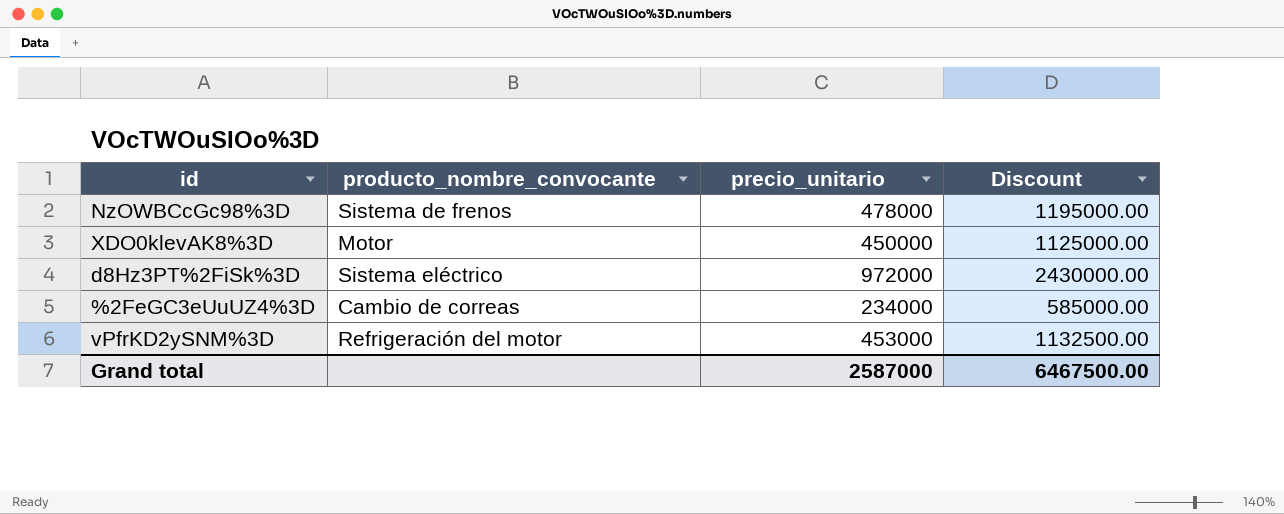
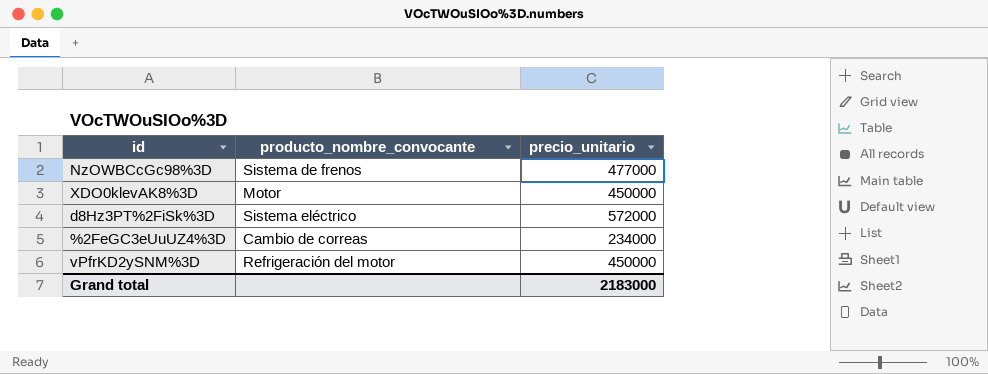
column Discount | formula: [precio_unitario] * 2.5 -> none
NzOWBCcGc98%3D | precio_unitario: 478000 -> 477000
d8Hz3PT%2FiSk%3D | precio_unitario: 972000 -> 572000
vPfrKD2ySNM%3D | precio_unitario: 453000 -> 450000
Grand total | precio_unitario: 2587000 -> 2183000

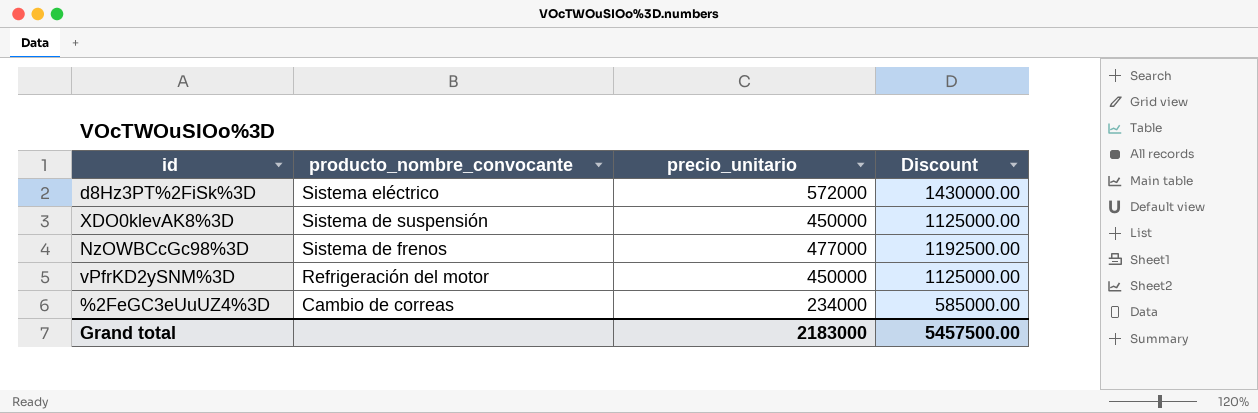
row order: none -> producto_nombre_convocante descending
column Discount | formula: none -> [precio_unitario] * 2.5
XDO0klevAK8%3D | producto_nombre_convocante: Motor -> Sistema de suspensión

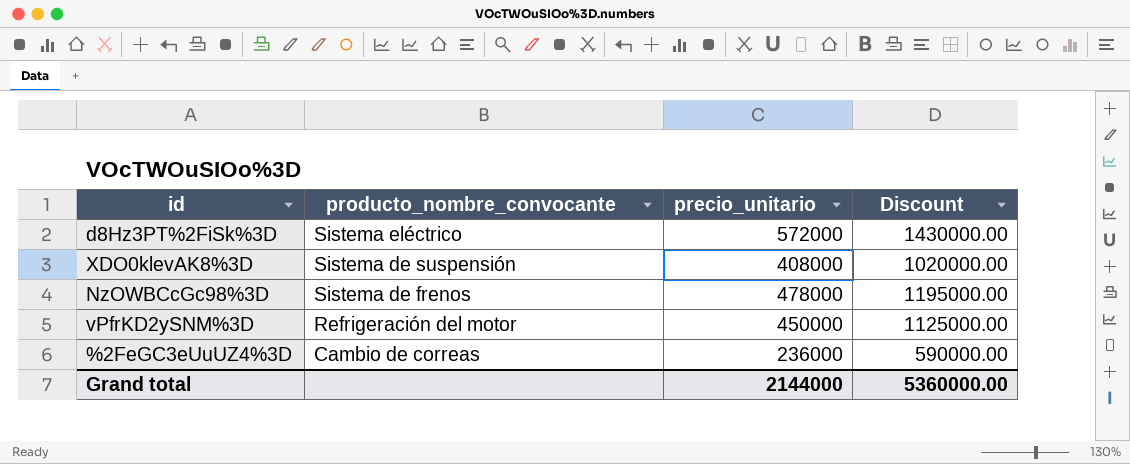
XDO0klevAK8%3D | precio_unitario: 450000 -> 408000
XDO0klevAK8%3D | Discount: 1125000.00 -> 1020000.00
NzOWBCcGc98%3D | precio_unitario: 477000 -> 478000
NzOWBCcGc98%3D | Discount: 1192500.00 -> 1195000.00
%2FeGC3eUuUZ4%3D | precio_unitario: 234000 -> 236000
%2FeGC3eUuUZ4%3D | Discount: 585000.00 -> 590000.00
Grand total | precio_unitario: 2183000 -> 2144000
Grand total | Discount: 5457500.00 -> 5360000.00

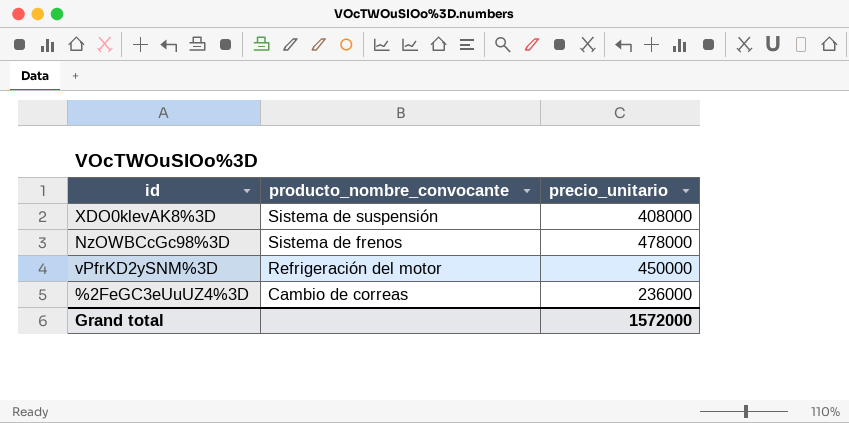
column Discount | formula: [precio_unitario] * 2.5 -> none
row d8Hz3PT%2FiSk%3D: Sistema eléctrico | 572000 | 1430000.00 -> none
Grand total | precio_unitario: 2144000 -> 1572000

